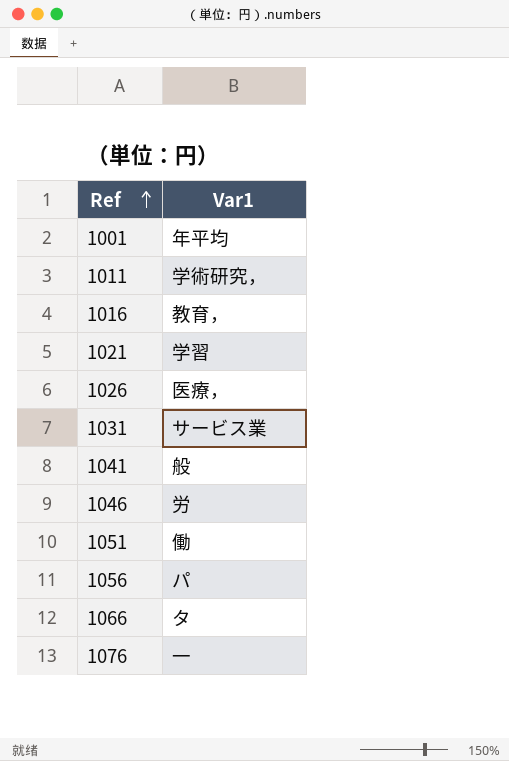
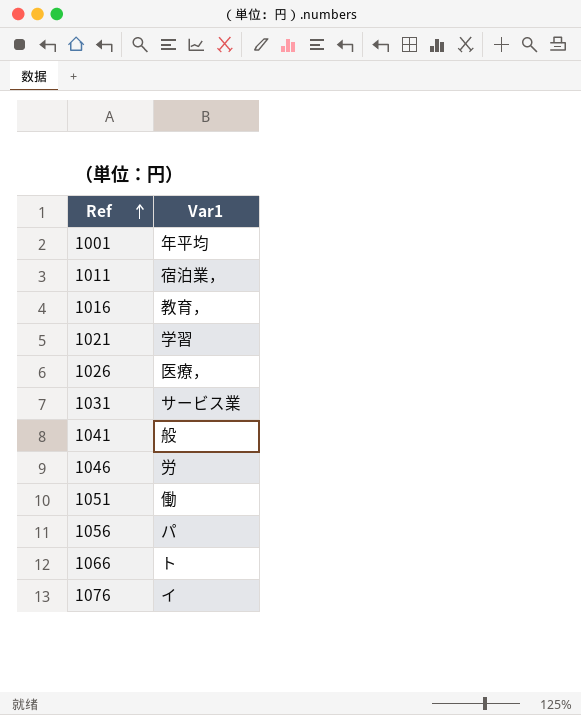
1011 | Var1: 学術研究， -> 宿泊業，
1066 | Var1: タ -> ト
1076 | Var1: 一 -> イ

